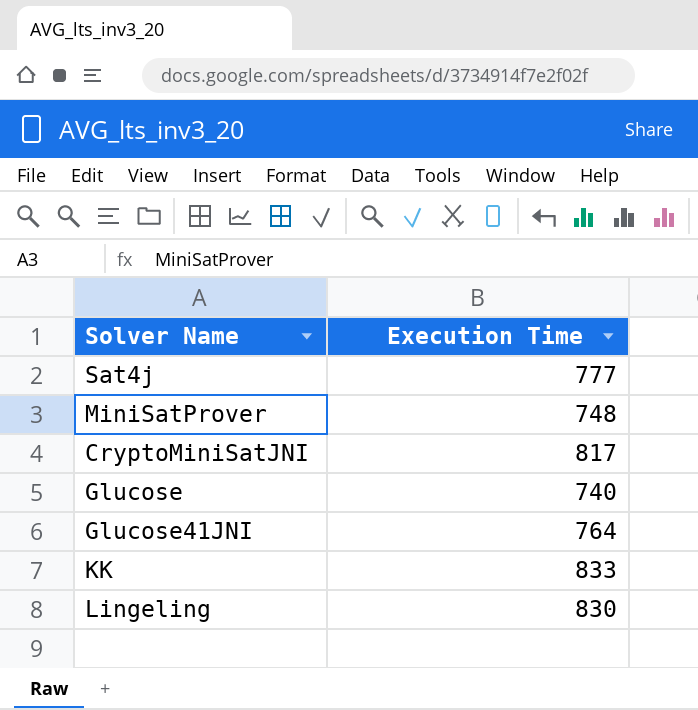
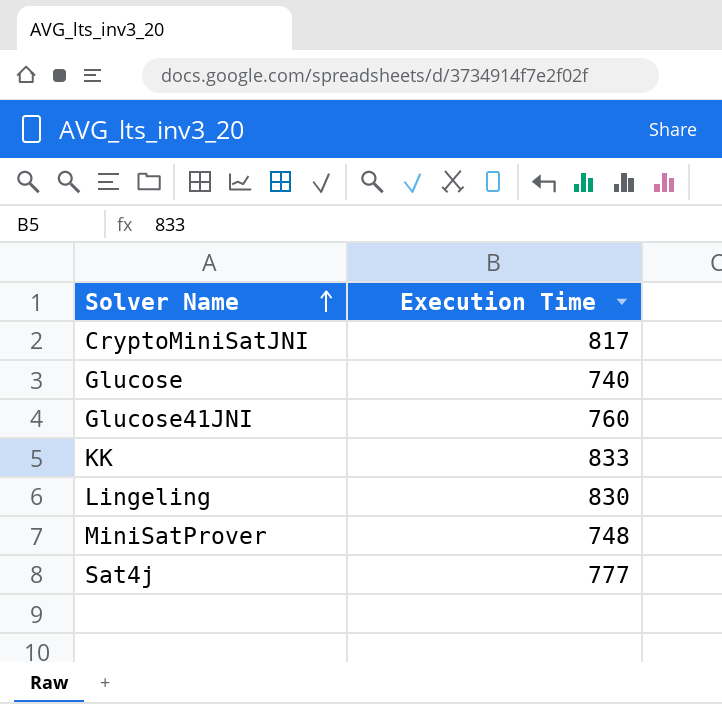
row order: none -> Solver Name ascending
Glucose41JNI | Execution Time: 764 -> 760

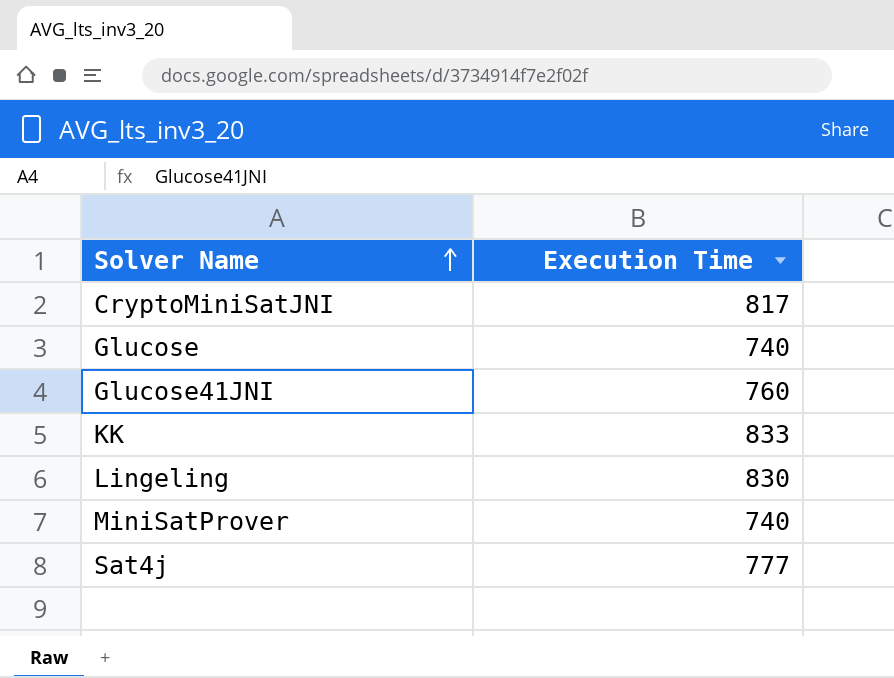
MiniSatProver | Execution Time: 748 -> 740

